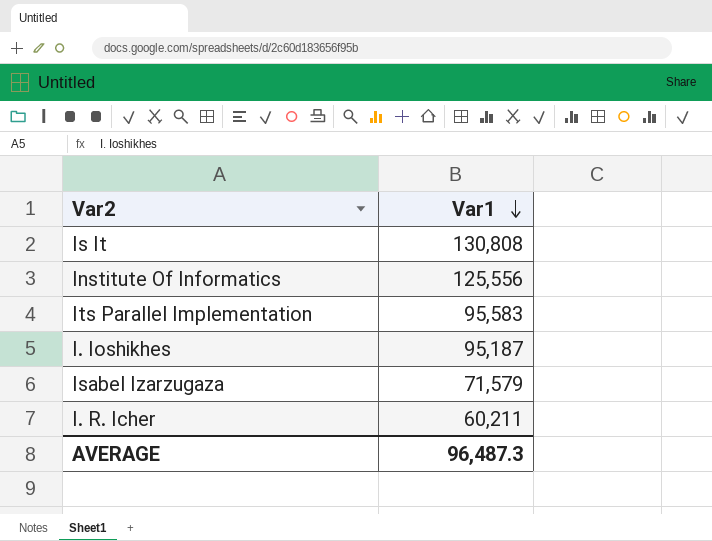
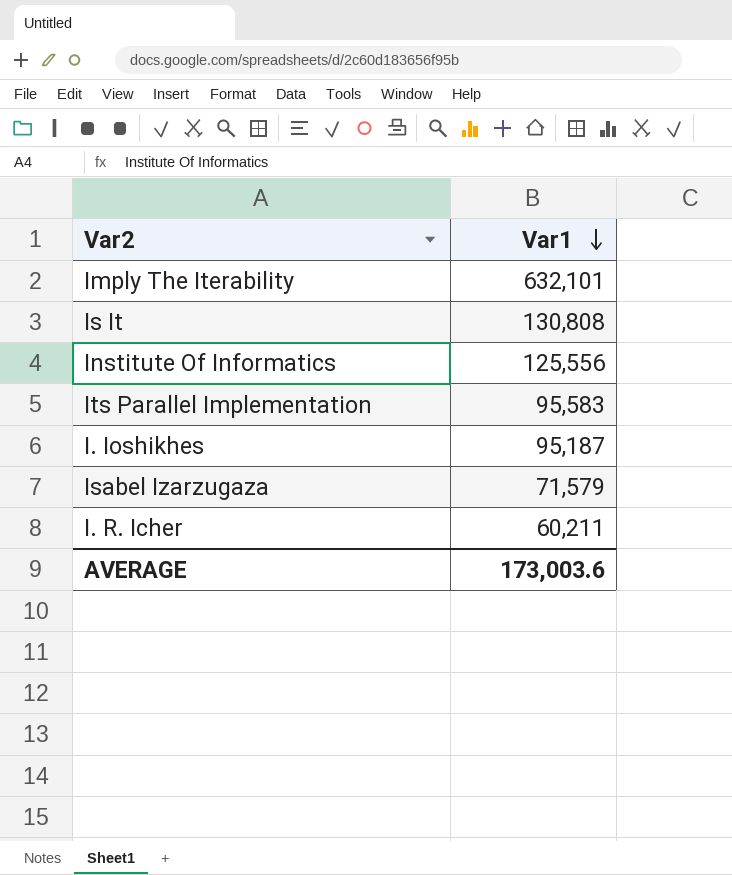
row Imply The Iterability: none -> 632,101
AVERAGE | Var1: 96,487.3 -> 173,003.6

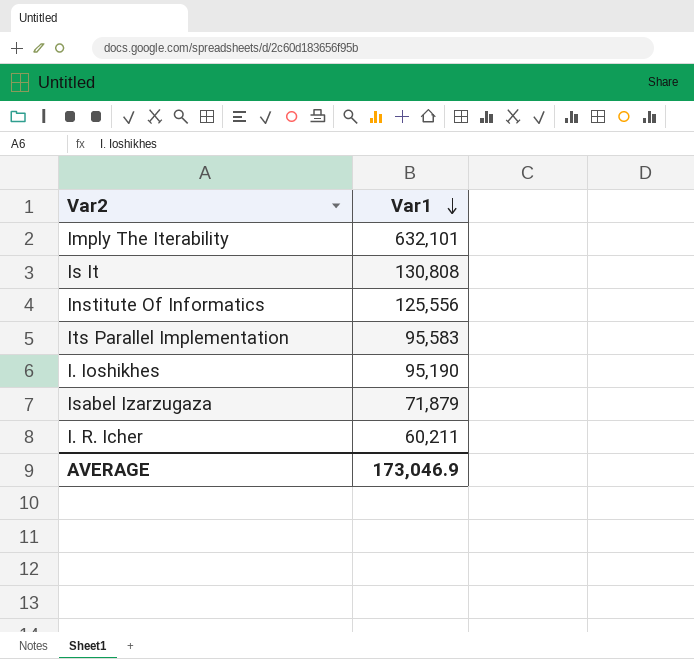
I. Ioshikhes | Var1: 95,187 -> 95,190
Isabel Izarzugaza | Var1: 71,579 -> 71,879
AVERAGE | Var1: 173,003.6 -> 173,046.9

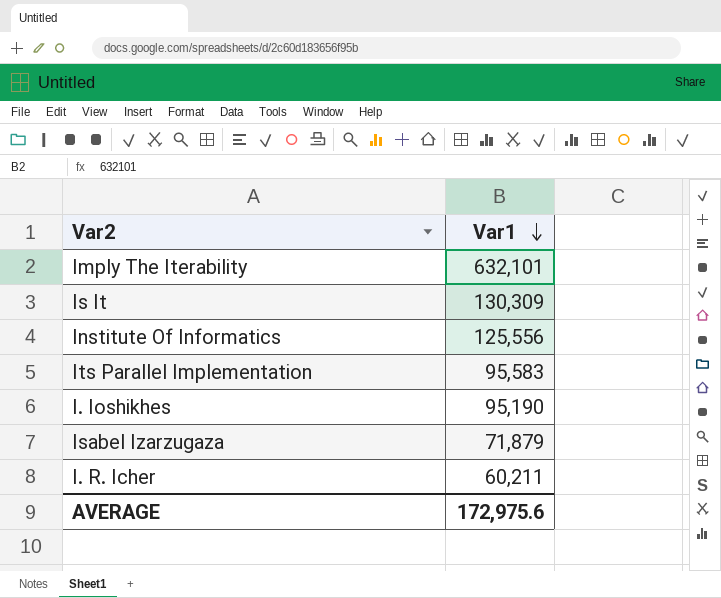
Is It | Var1: 130,808 -> 130,309
AVERAGE | Var1: 173,046.9 -> 172,975.6

